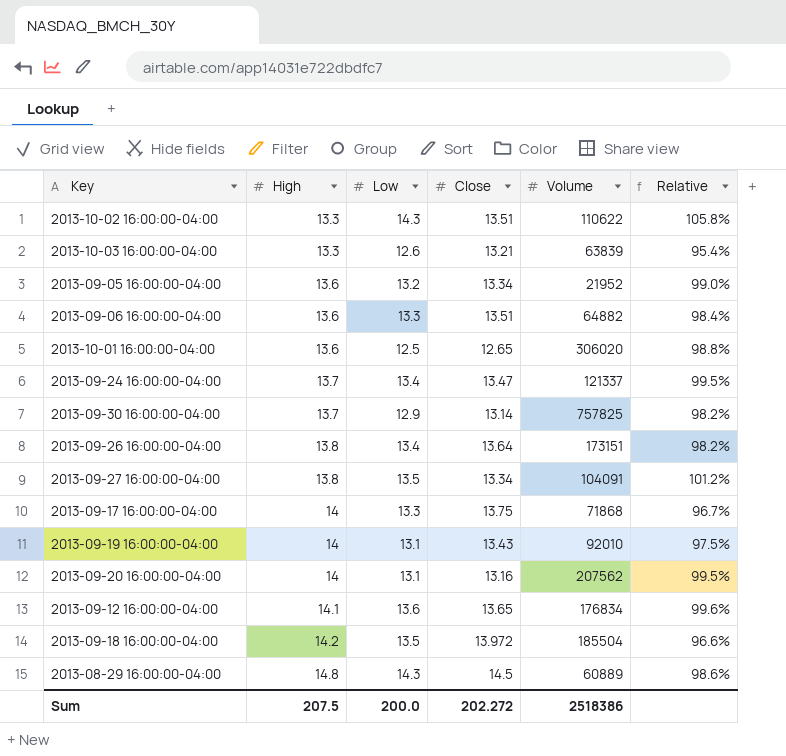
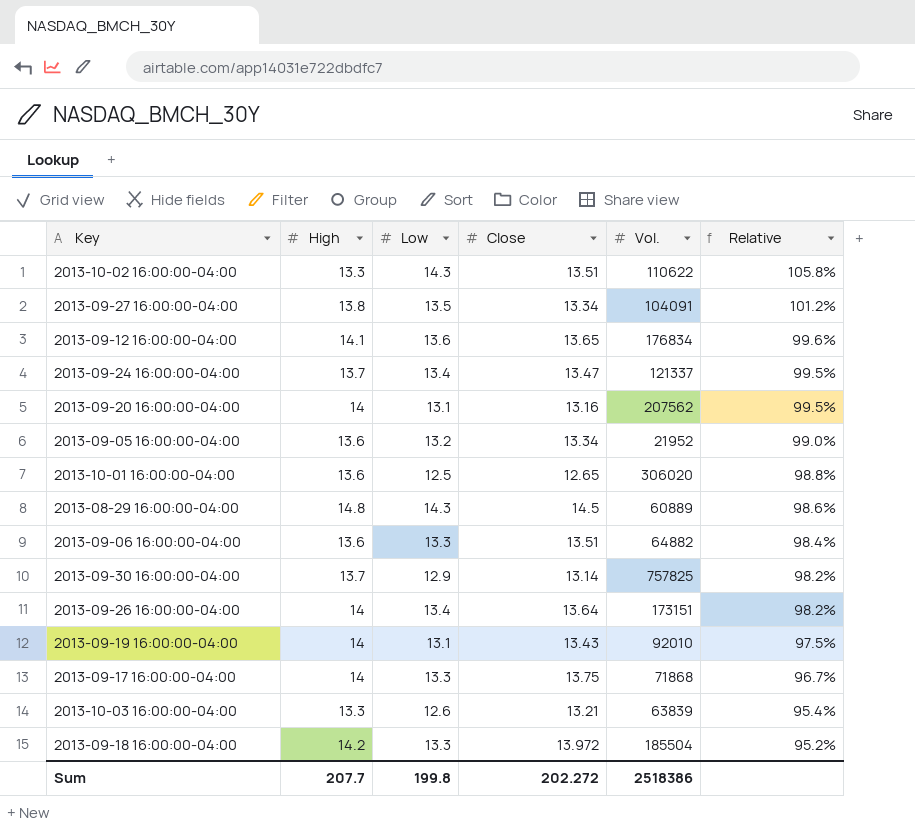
row order: High ascending -> Relative descending
column name: Volume -> Vol.
2013-09-26 16:00:00-04:00 | High: 13.8 -> 14
2013-09-18 16:00:00-04:00 | Low: 13.5 -> 13.3
2013-09-18 16:00:00-04:00 | Relative: 96.6% -> 95.2%
Sum | High: 207.5 -> 207.7
Sum | Low: 200.0 -> 199.8

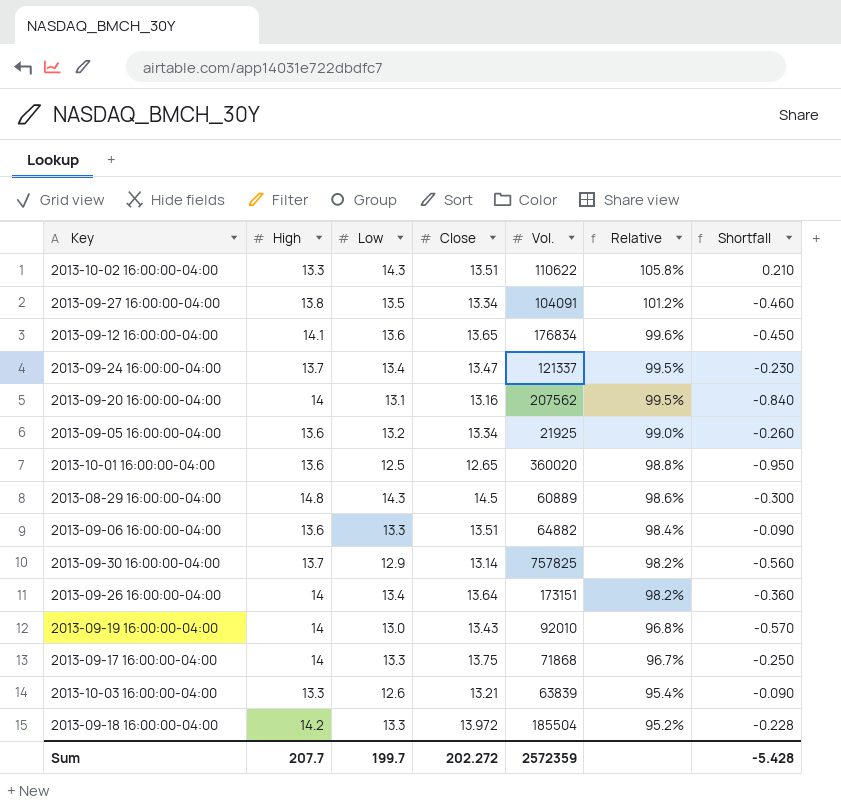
column Shortfall | formula: none -> [Close] - [High]
2013-09-05 16:00:00-04:00 | Vol.: 21952 -> 21925
2013-10-01 16:00:00-04:00 | Vol.: 306020 -> 360020
2013-09-19 16:00:00-04:00 | Low: 13.1 -> 13.0
2013-09-19 16:00:00-04:00 | Relative: 97.5% -> 96.8%
Sum | Low: 199.8 -> 199.7
Sum | Vol.: 2518386 -> 2572359

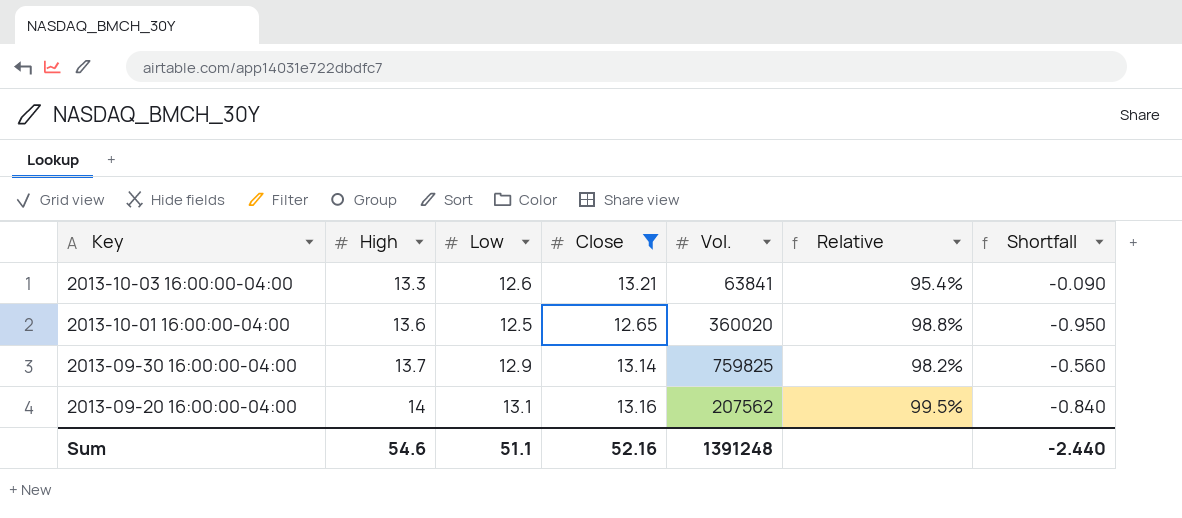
filter: none -> Close <= 13.21
row order: Relative descending -> Key descending
2013-10-03 16:00:00-04:00 | Vol.: 63839 -> 63841
2013-09-30 16:00:00-04:00 | Vol.: 757825 -> 759825
Sum | High: 207.7 -> 54.6
Sum | Low: 199.7 -> 51.1
Sum | Close: 202.272 -> 52.16
Sum | Vol.: 2572359 -> 1391248
Sum | Shortfall: -5.428 -> -2.440

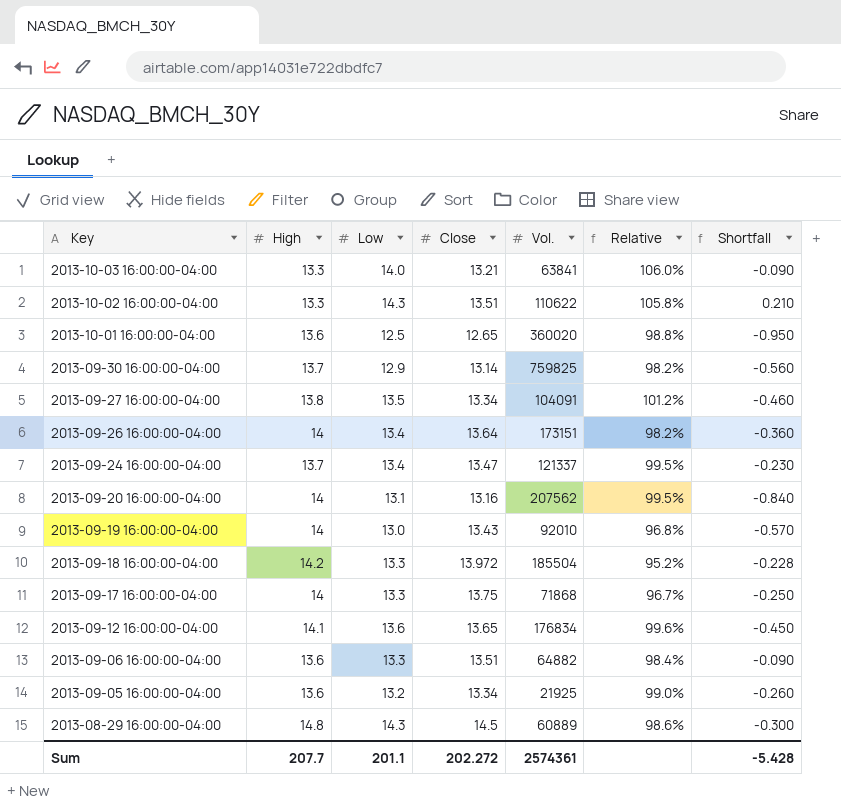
filter: Close <= 13.21 -> none
2013-10-03 16:00:00-04:00 | Low: 12.6 -> 14.0
2013-10-03 16:00:00-04:00 | Relative: 95.4% -> 106.0%
Sum | High: 54.6 -> 207.7
Sum | Low: 51.1 -> 201.1
Sum | Close: 52.16 -> 202.272
Sum | Vol.: 1391248 -> 2574361
Sum | Shortfall: -2.440 -> -5.428

